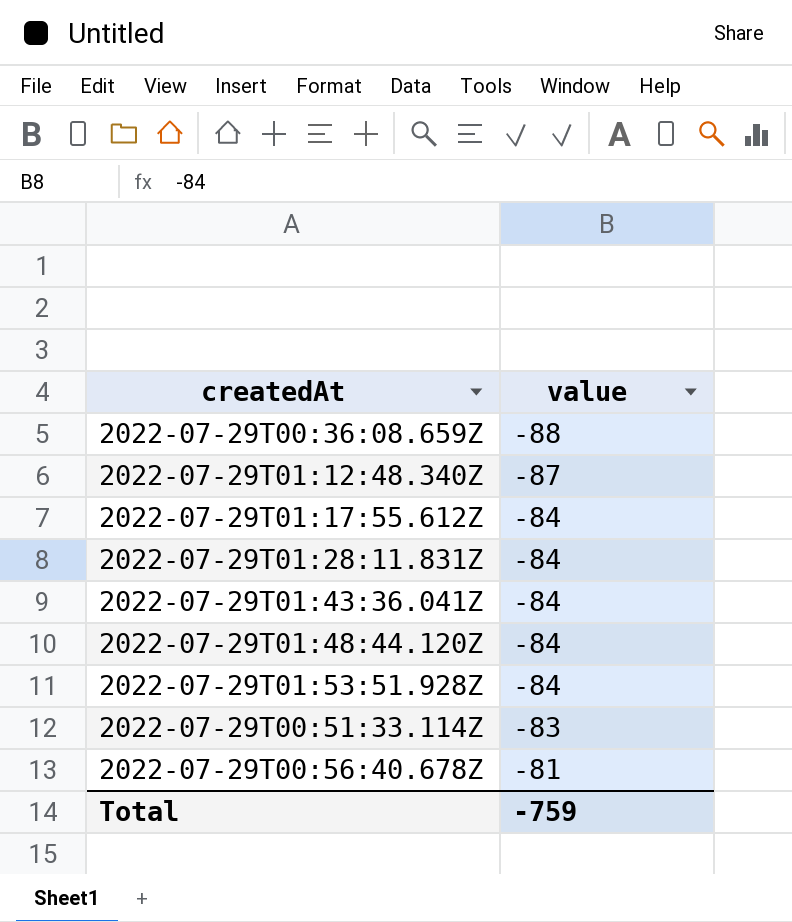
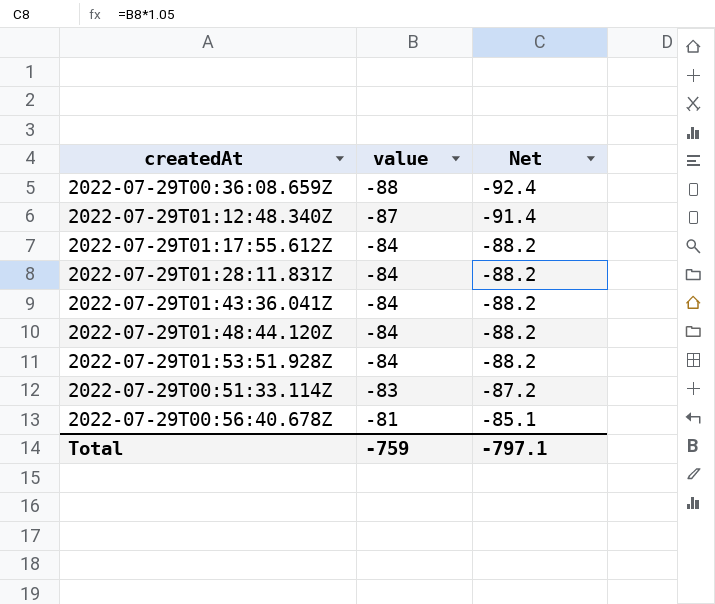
column Net | formula: none -> [value] * 1.05

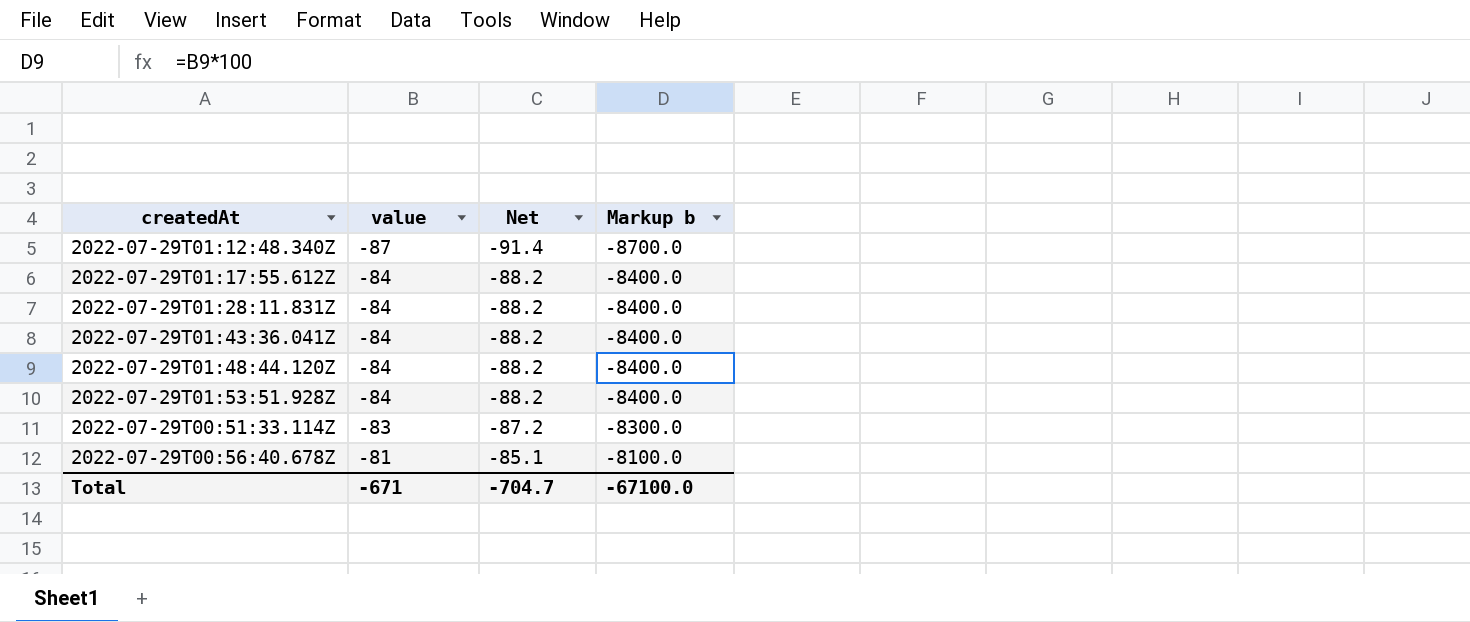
column Markup b | formula: none -> [value] * 100
row 2022-07-29T00:36:08.659Z: -88 | -92.4 -> none
Total | value: -759 -> -671
Total | Net: -797.1 -> -704.7

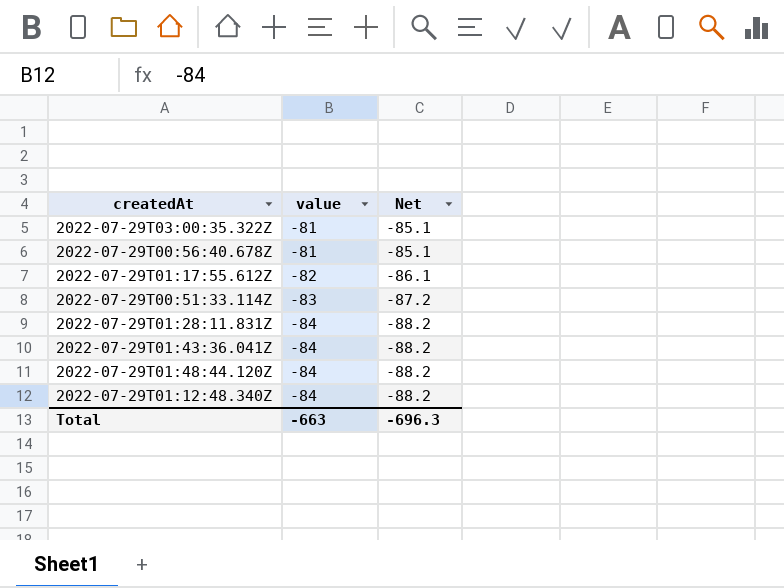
row order: value ascending -> value descending
column Markup b | formula: [value] * 100 -> none
row 2022-07-29T01:53:51.928Z: -84 | -88.2 | -8400.0 -> none
row 2022-07-29T03:00:35.322Z: none -> -81 | -85.1
2022-07-29T01:17:55.612Z | value: -84 -> -82
2022-07-29T01:17:55.612Z | Net: -88.2 -> -86.1
2022-07-29T01:12:48.340Z | value: -87 -> -84
2022-07-29T01:12:48.340Z | Net: -91.4 -> -88.2
Total | value: -671 -> -663
Total | Net: -704.7 -> -696.3

